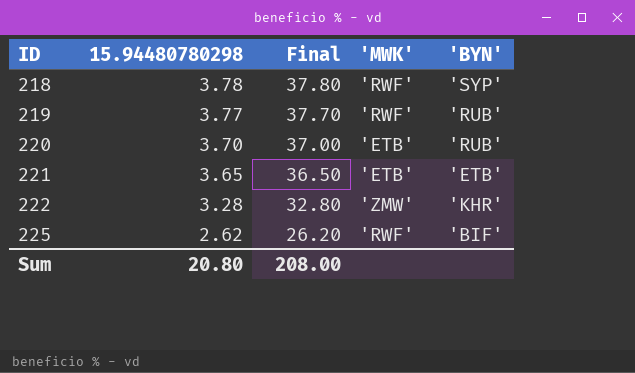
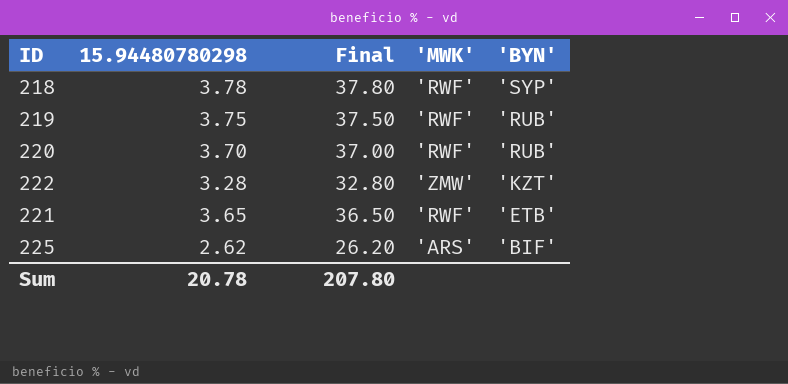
row order: ID ascending -> 'BYN' descending
219 | 15.94480780298: 3.77 -> 3.75
219 | Final: 37.70 -> 37.50
220 | 'MWK': 'ETB' -> 'RWF'
222 | 'BYN': 'KHR' -> 'KZT'
221 | 'MWK': 'ETB' -> 'RWF'
225 | 'MWK': 'RWF' -> 'ARS'
Sum | 15.94480780298: 20.80 -> 20.78
Sum | Final: 208.00 -> 207.80

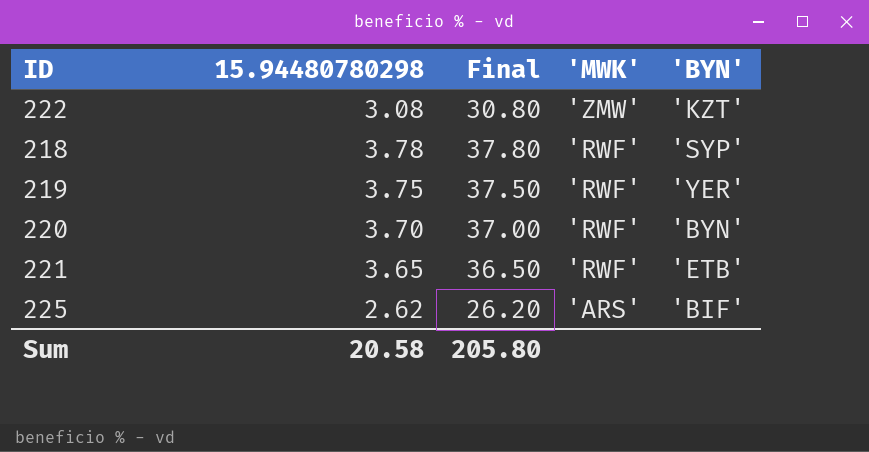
row order: 'BYN' descending -> 'MWK' descending
222 | 15.94480780298: 3.28 -> 3.08
222 | Final: 32.80 -> 30.80
219 | 'BYN': 'RUB' -> 'YER'
220 | 'BYN': 'RUB' -> 'BYN'
Sum | 15.94480780298: 20.78 -> 20.58
Sum | Final: 207.80 -> 205.80

